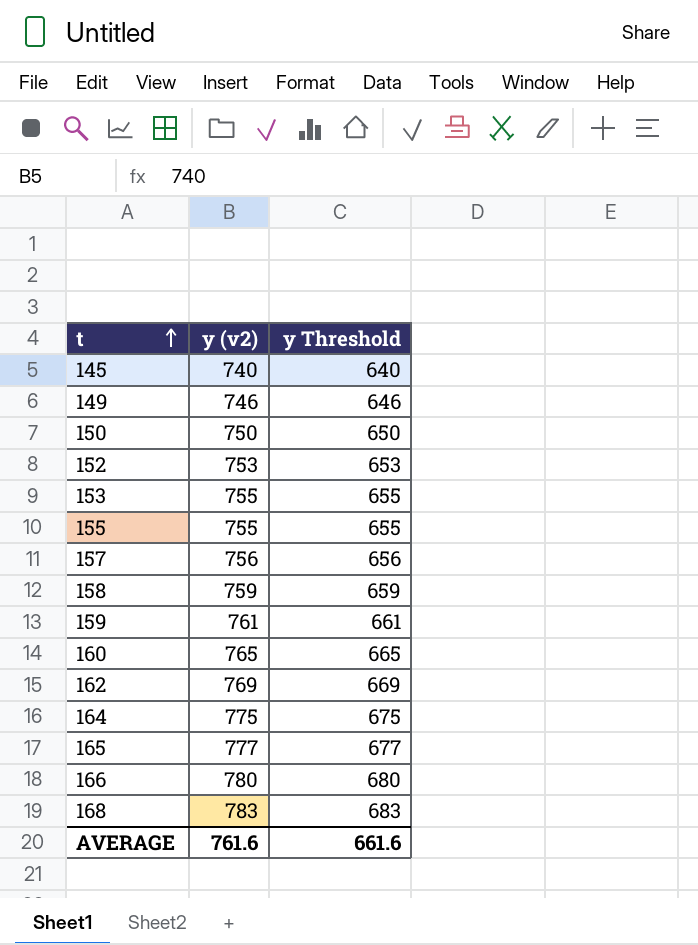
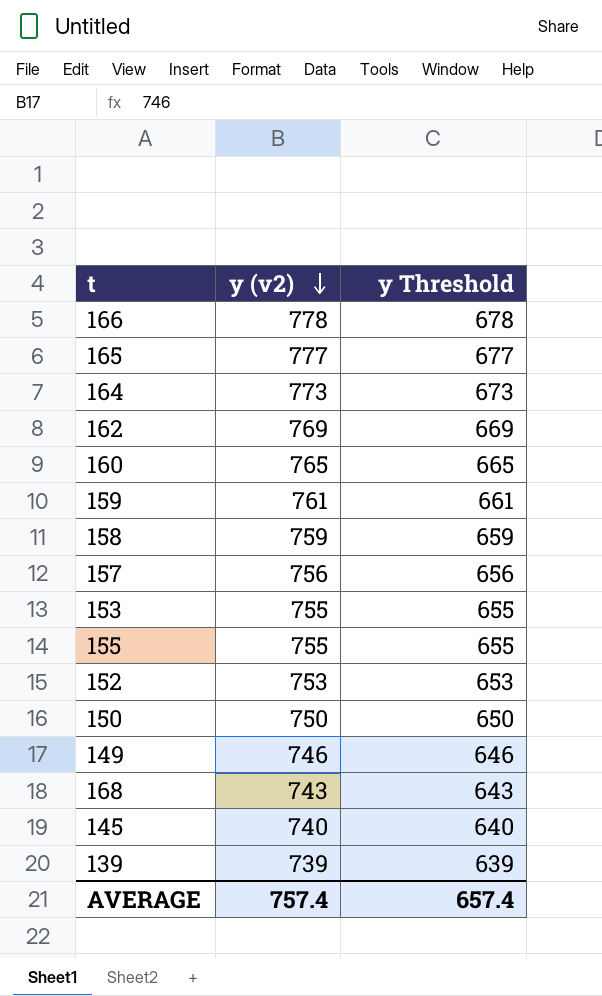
row order: t ascending -> y (v2) descending
166 | y (v2): 780 -> 778
166 | y Threshold: 680 -> 678
164 | y (v2): 775 -> 773
164 | y Threshold: 675 -> 673
168 | y (v2): 783 -> 743
168 | y Threshold: 683 -> 643
row 139: none -> 739 | 639
AVERAGE | y (v2): 761.6 -> 757.4
AVERAGE | y Threshold: 661.6 -> 657.4

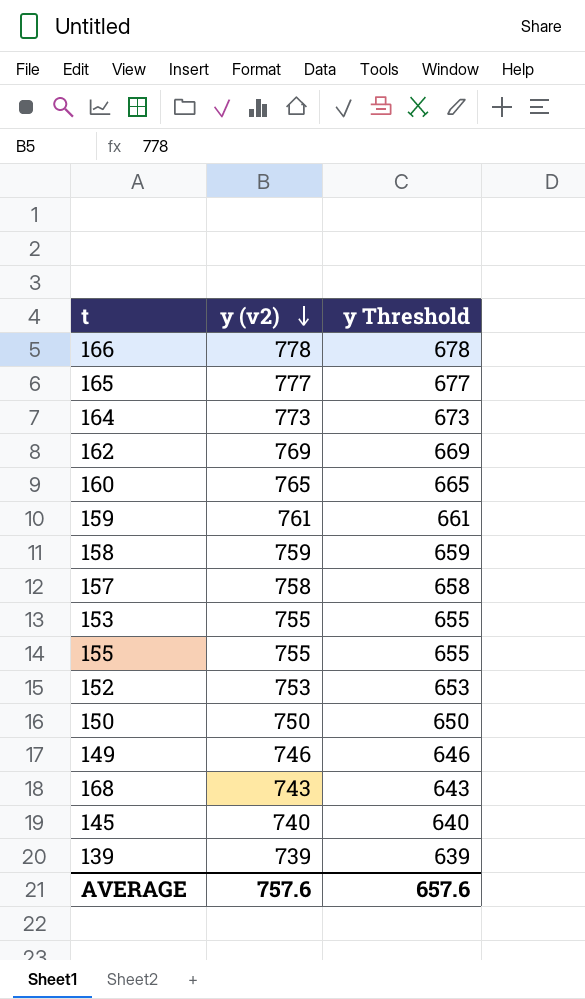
157 | y (v2): 756 -> 758
157 | y Threshold: 656 -> 658
AVERAGE | y (v2): 757.4 -> 757.6
AVERAGE | y Threshold: 657.4 -> 657.6

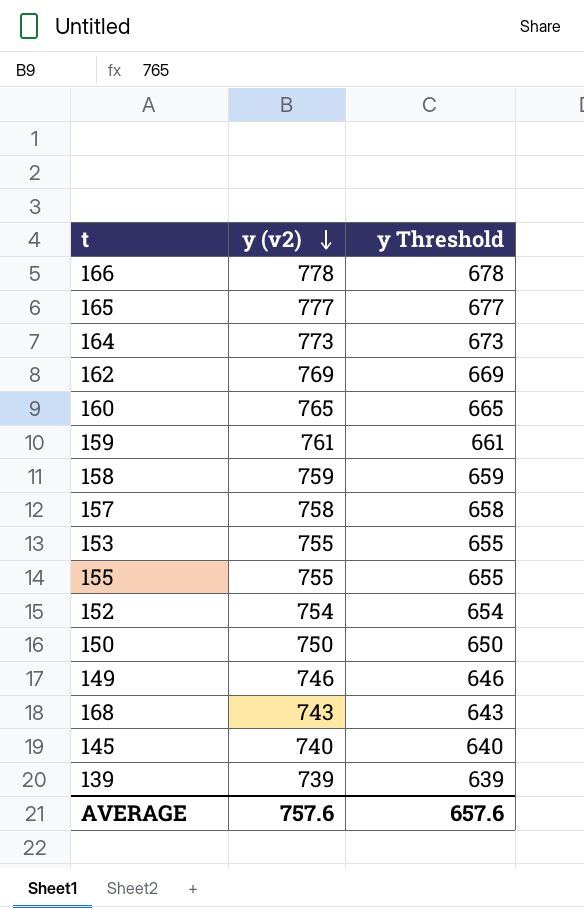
152 | y (v2): 753 -> 754
152 | y Threshold: 653 -> 654

